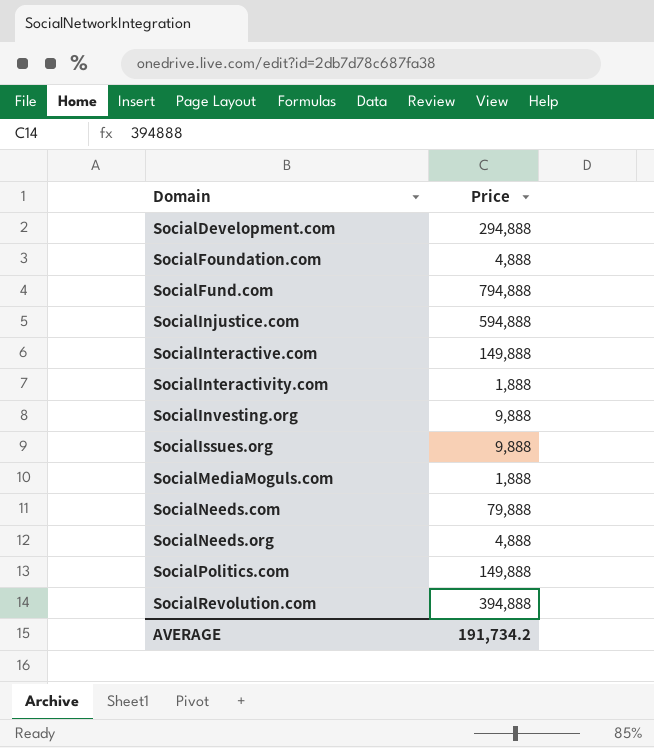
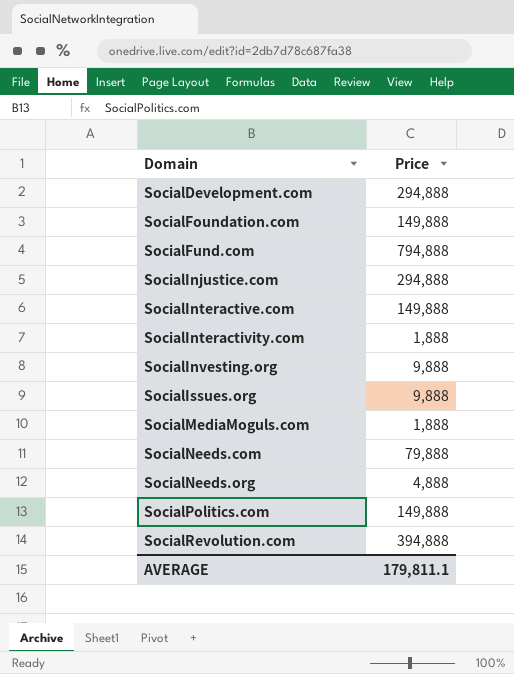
SocialFoundation.com | Price: 4,888 -> 149,888
SocialInjustice.com | Price: 594,888 -> 294,888
AVERAGE | Price: 191,734.2 -> 179,811.1

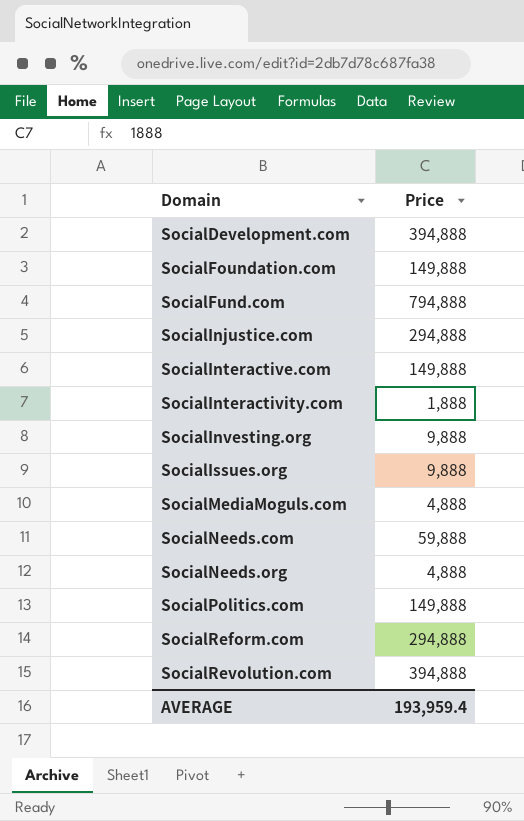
SocialDevelopment.com | Price: 294,888 -> 394,888
SocialMediaMoguls.com | Price: 1,888 -> 4,888
SocialNeeds.com | Price: 79,888 -> 59,888
row SocialReform.com: none -> 294,888
AVERAGE | Price: 179,811.1 -> 193,959.4

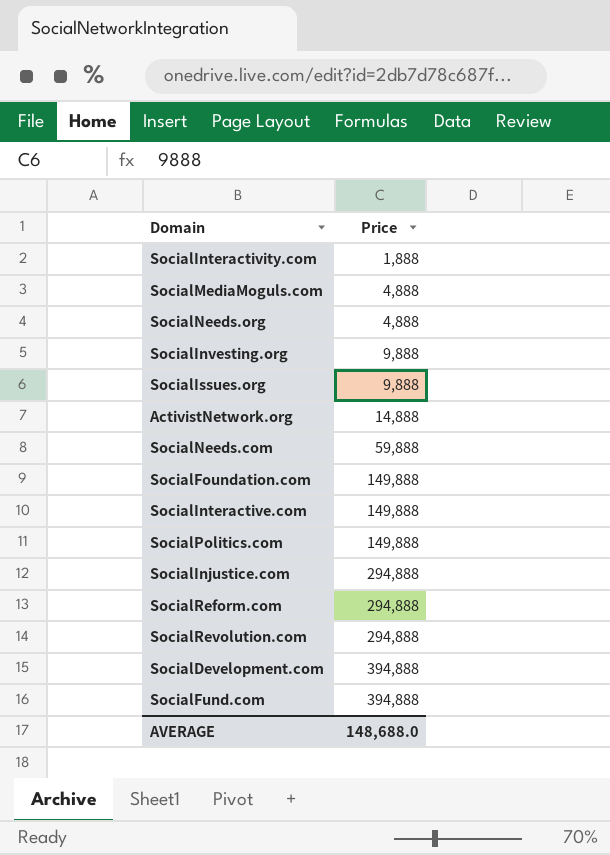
row order: Domain ascending -> Price ascending
row ActivistNetwork.org: none -> 14,888
SocialRevolution.com | Price: 394,888 -> 294,888
SocialFund.com | Price: 794,888 -> 394,888
AVERAGE | Price: 193,959.4 -> 148,688.0

